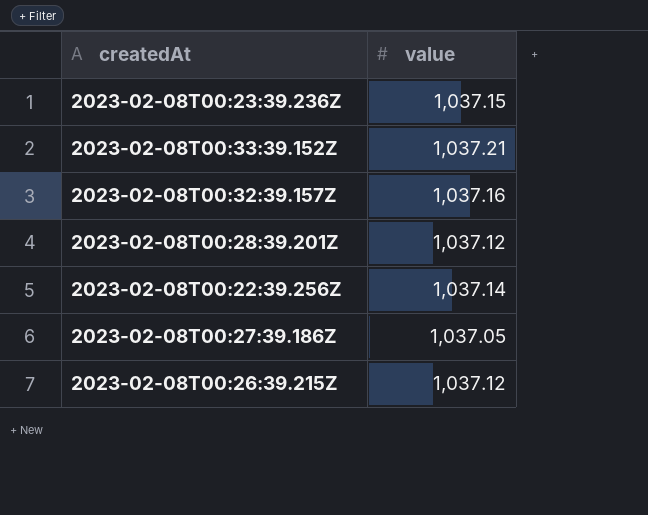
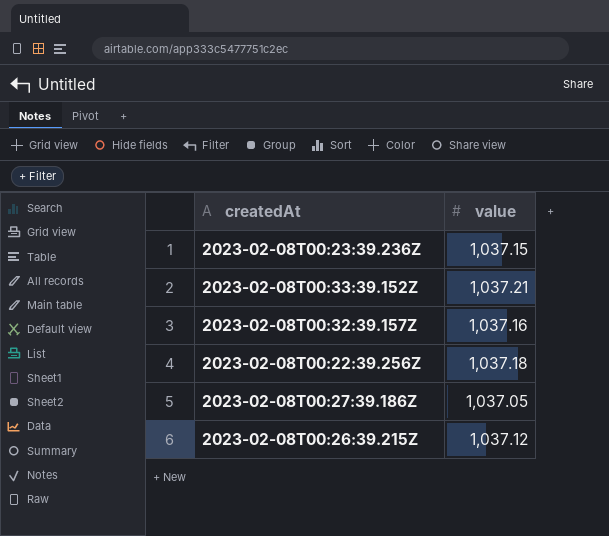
row 2023-02-08T00:28:39.201Z: 1,037.12 -> none
2023-02-08T00:22:39.256Z | value: 1,037.14 -> 1,037.18

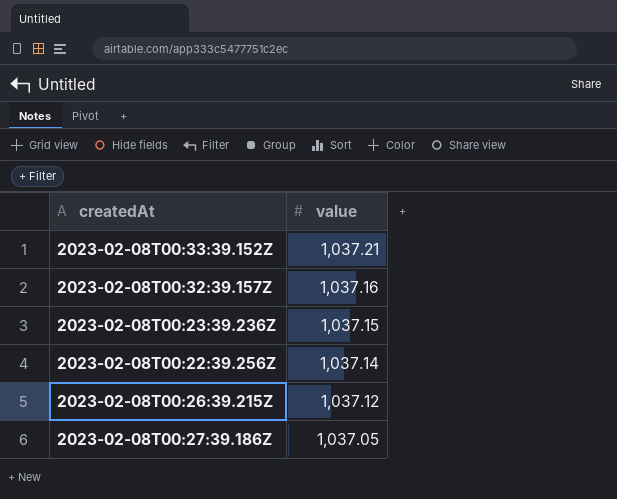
row order: none -> value descending
2023-02-08T00:22:39.256Z | value: 1,037.18 -> 1,037.14

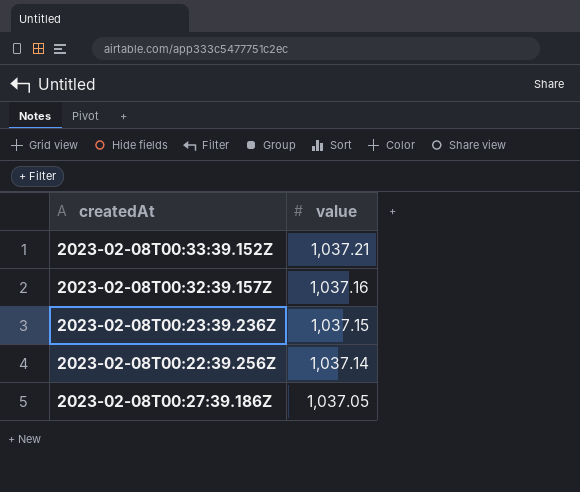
row 2023-02-08T00:26:39.215Z: 1,037.12 -> none

